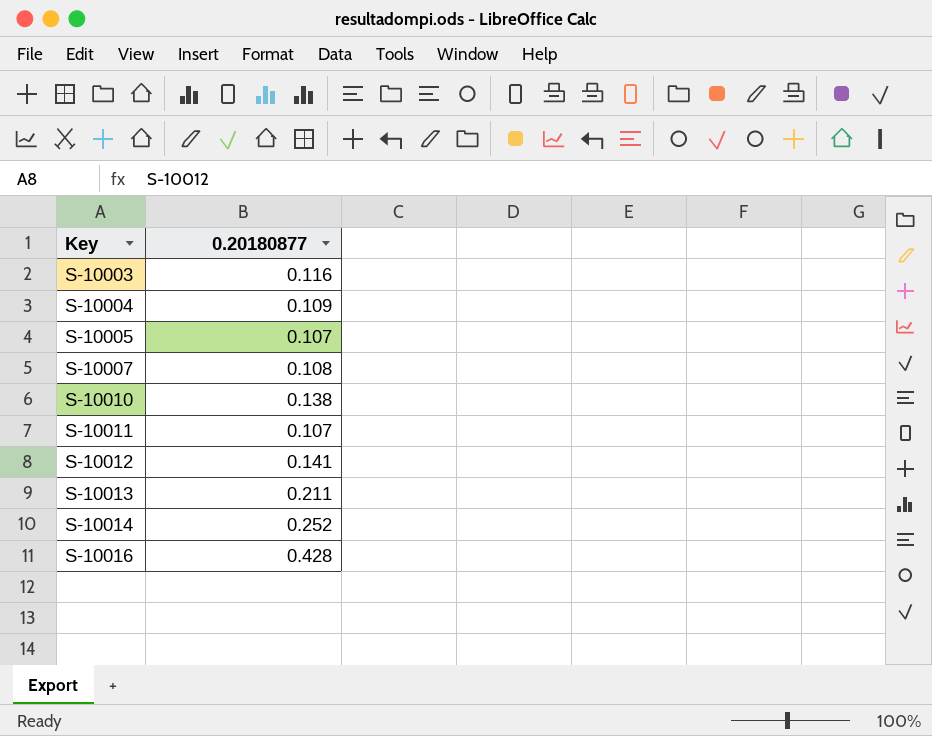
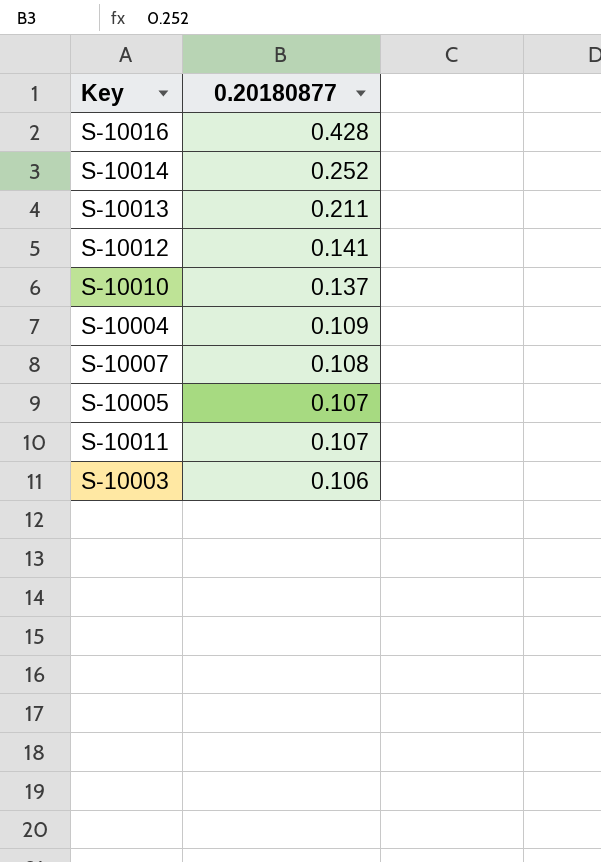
row order: Key ascending -> 0.20180877 descending
S-10010 | 0.20180877: 0.138 -> 0.137
S-10003 | 0.20180877: 0.116 -> 0.106

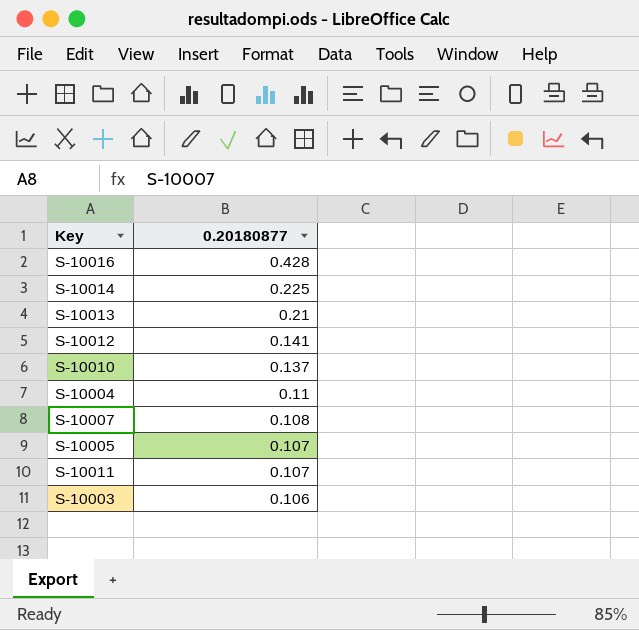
S-10014 | 0.20180877: 0.252 -> 0.225
S-10013 | 0.20180877: 0.211 -> 0.21
S-10004 | 0.20180877: 0.109 -> 0.11

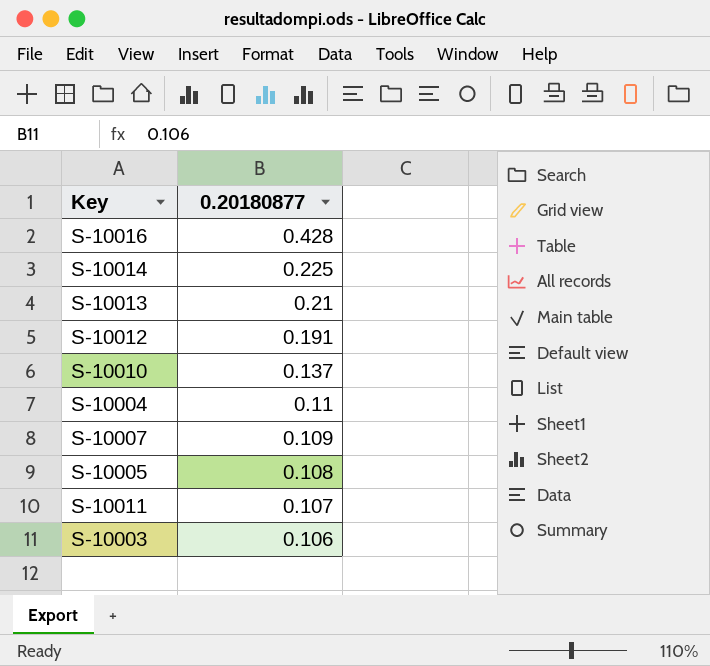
S-10012 | 0.20180877: 0.141 -> 0.191
S-10007 | 0.20180877: 0.108 -> 0.109
S-10005 | 0.20180877: 0.107 -> 0.108

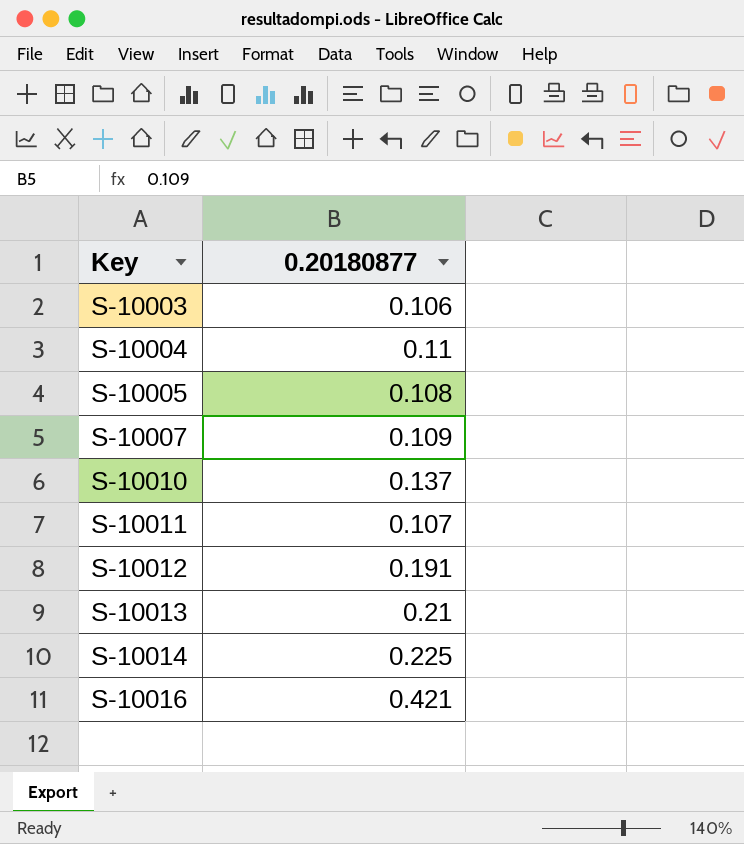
row order: 0.20180877 descending -> Key ascending
S-10016 | 0.20180877: 0.428 -> 0.421

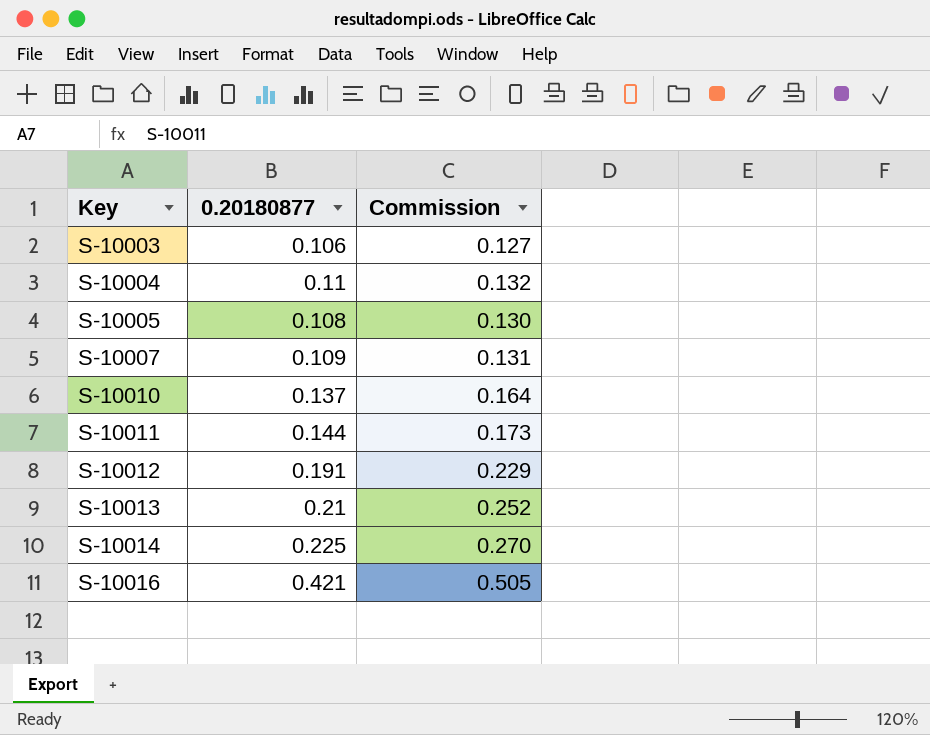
column Commission | formula: none -> [0.20180877] * 1.2
S-10011 | 0.20180877: 0.107 -> 0.144

